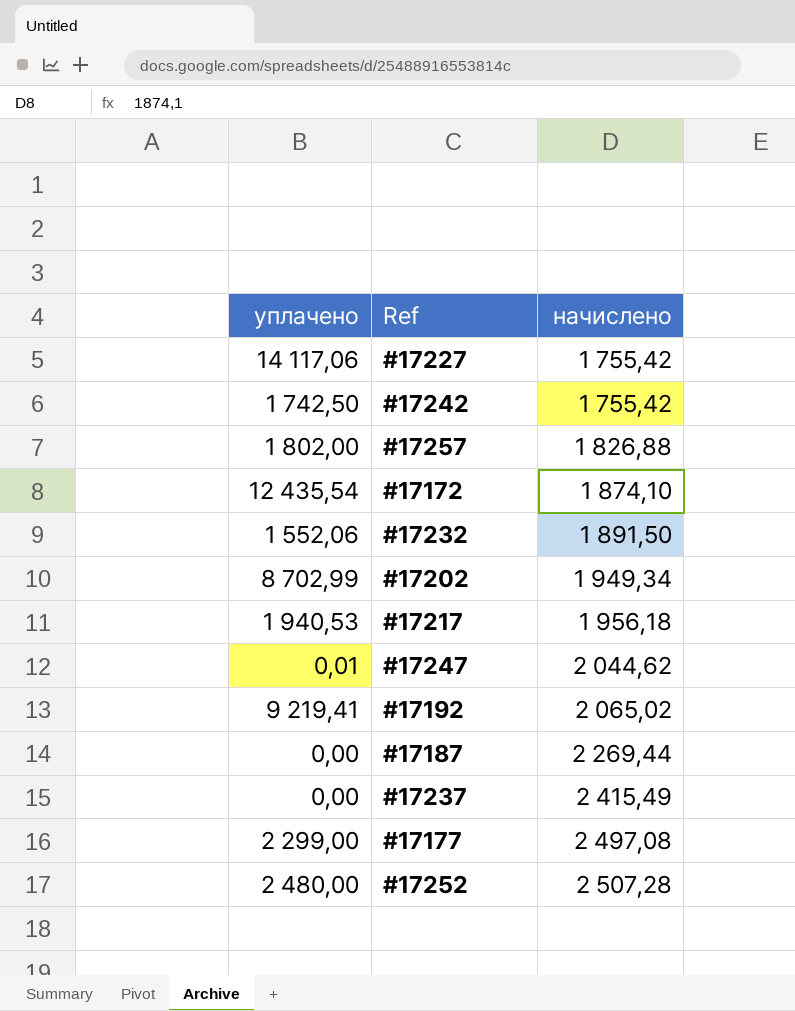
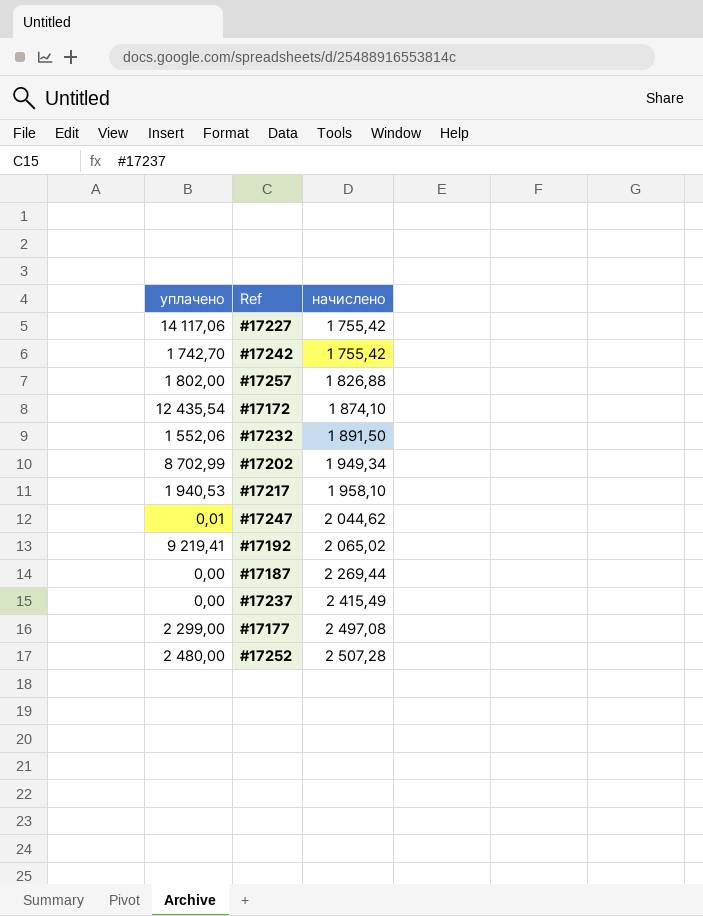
#17242 | уплачено: 1 742,50 -> 1 742,70
#17217 | начислено: 1 956,18 -> 1 958,10

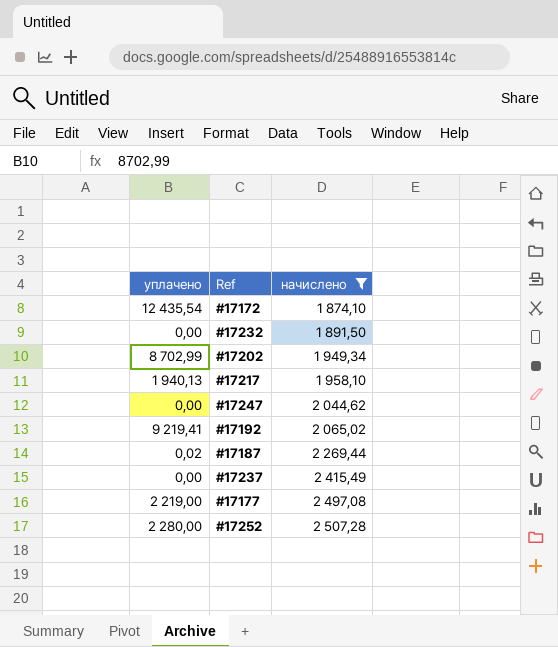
filter: none -> начислено >= 1 874,10
#17232 | уплачено: 1 552,06 -> 0,00
#17217 | уплачено: 1 940,53 -> 1 940,13
#17247 | уплачено: 0,01 -> 0,00
#17187 | уплачено: 0,00 -> 0,02
#17177 | уплачено: 2 299,00 -> 2 219,00
#17252 | уплачено: 2 480,00 -> 2 280,00

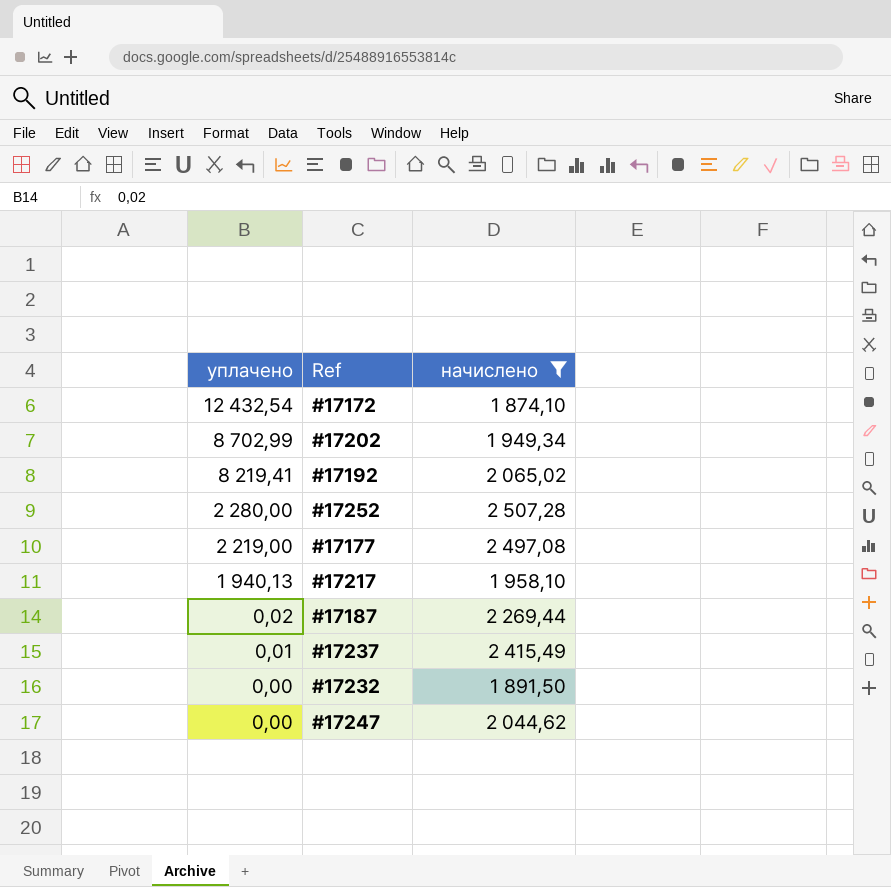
row order: начислено ascending -> уплачено descending
#17172 | уплачено: 12 435,54 -> 12 432,54
#17192 | уплачено: 9 219,41 -> 8 219,41
#17237 | уплачено: 0,00 -> 0,01

